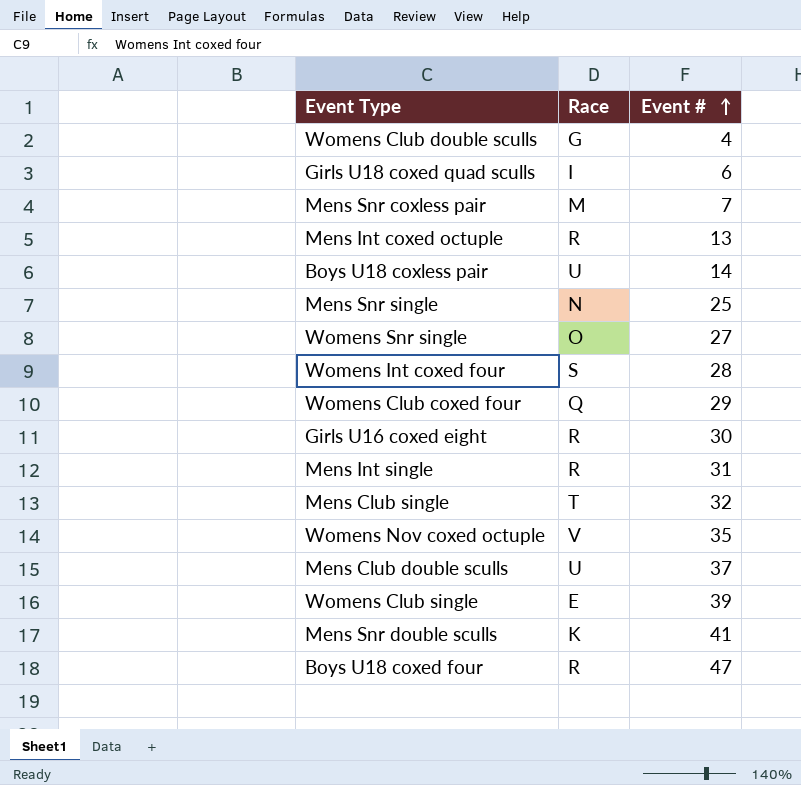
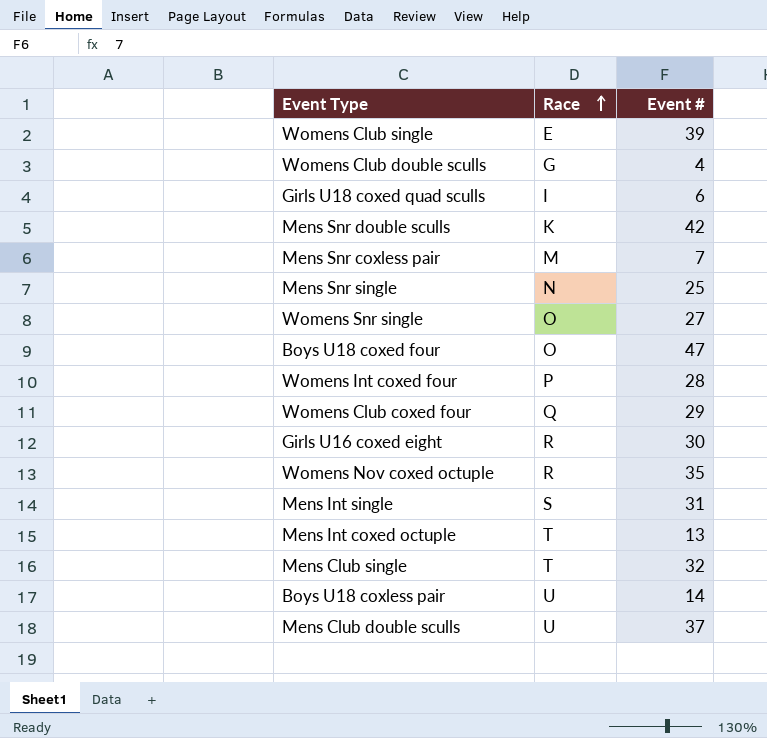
row order: Event # ascending -> Race ascending
Mens Snr double sculls | Event #: 41 -> 42
Boys U18 coxed four | Race: R -> O
Womens Int coxed four | Race: S -> P
Womens Nov coxed octuple | Race: V -> R
Mens Int single | Race: R -> S
Mens Int coxed octuple | Race: R -> T

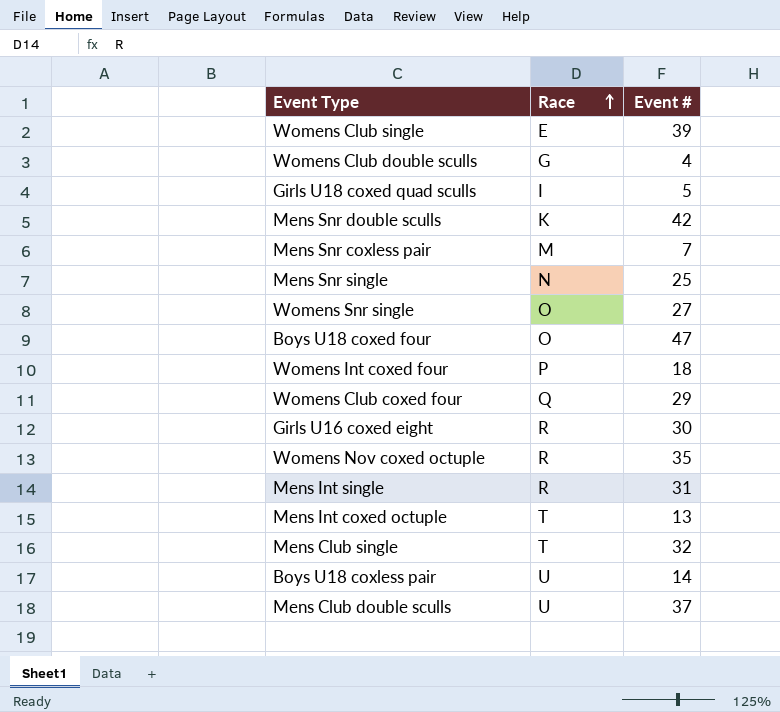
Girls U18 coxed quad sculls | Event #: 6 -> 5
Womens Int coxed four | Event #: 28 -> 18
Mens Int single | Race: S -> R

